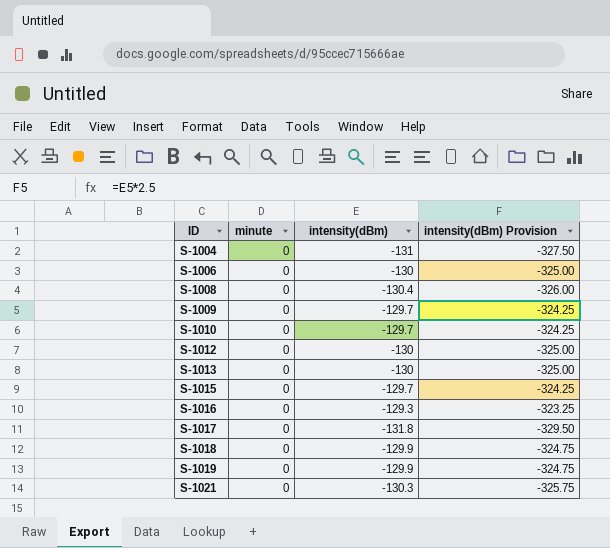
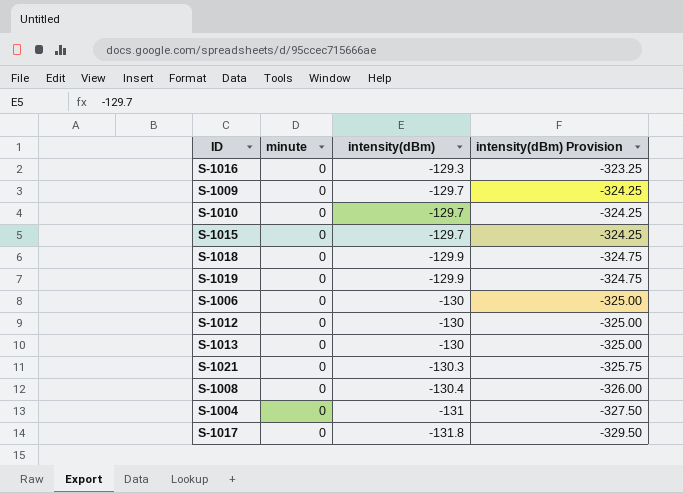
row order: ID ascending -> intensity(dBm) descending

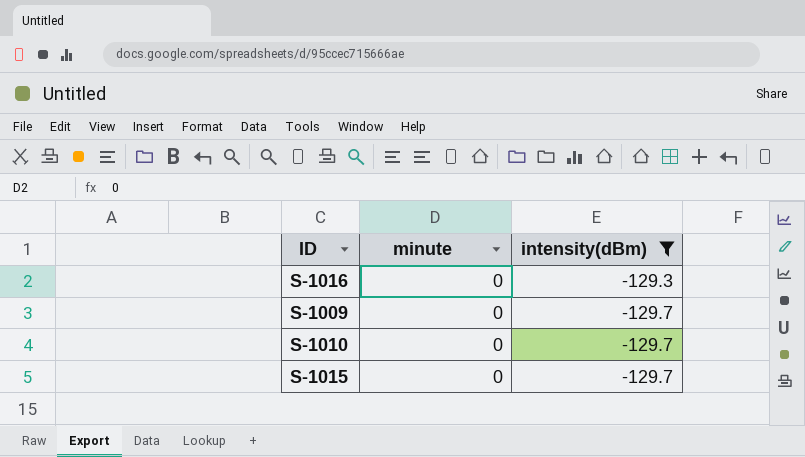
filter: none -> intensity(dBm) >= -129.7
column intensity(dBm) Provision | formula: [intensity(dBm)] * 2.5 -> none

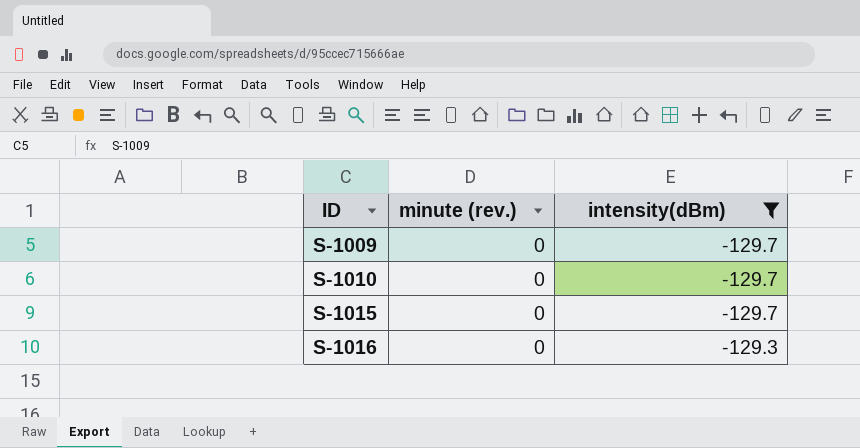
row order: intensity(dBm) descending -> ID ascending
column name: minute -> minute (rev.)

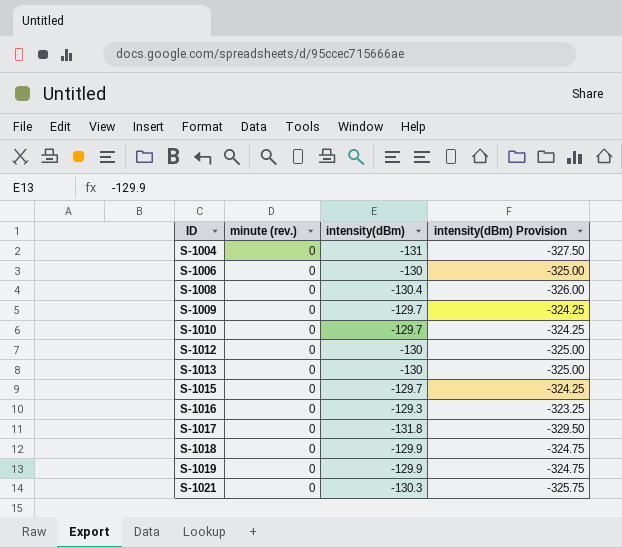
filter: intensity(dBm) >= -129.7 -> none
column intensity(dBm) Provision | formula: none -> [intensity(dBm)] * 2.5

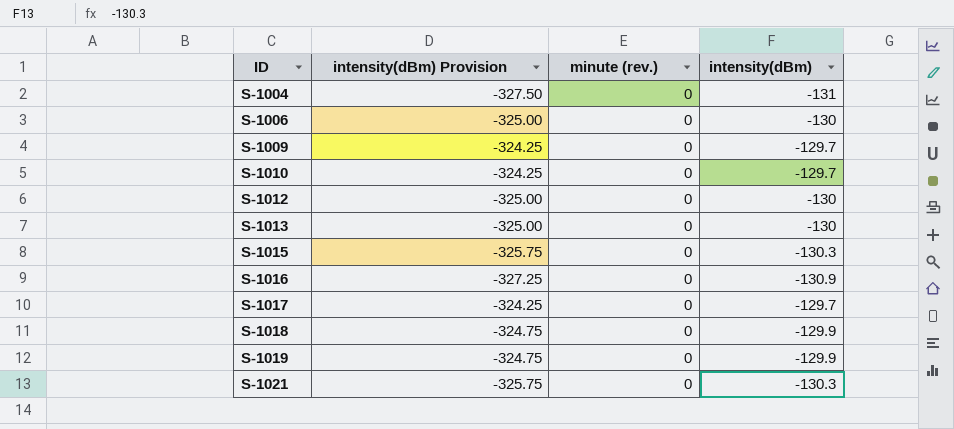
column intensity(dBm) Provision | position: 4 -> 2
row S-1008: 0 | -130.4 | -326.00 -> none
S-1015 | intensity(dBm) Provision: -324.25 -> -325.75
S-1015 | intensity(dBm): -129.7 -> -130.3
S-1016 | intensity(dBm) Provision: -323.25 -> -327.25
S-1016 | intensity(dBm): -129.3 -> -130.9
S-1017 | intensity(dBm) Provision: -329.50 -> -324.25
S-1017 | intensity(dBm): -131.8 -> -129.7

